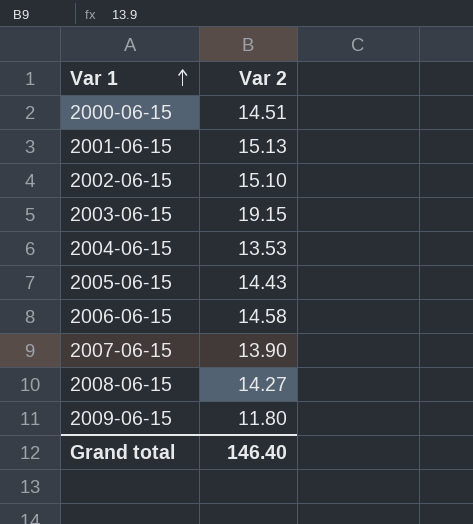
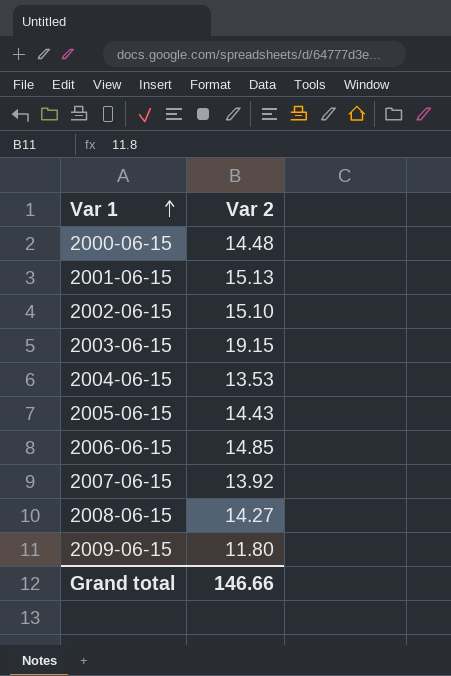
2000-06-15 | Var 2: 14.51 -> 14.48
2006-06-15 | Var 2: 14.58 -> 14.85
2007-06-15 | Var 2: 13.90 -> 13.92
Grand total | Var 2: 146.40 -> 146.66

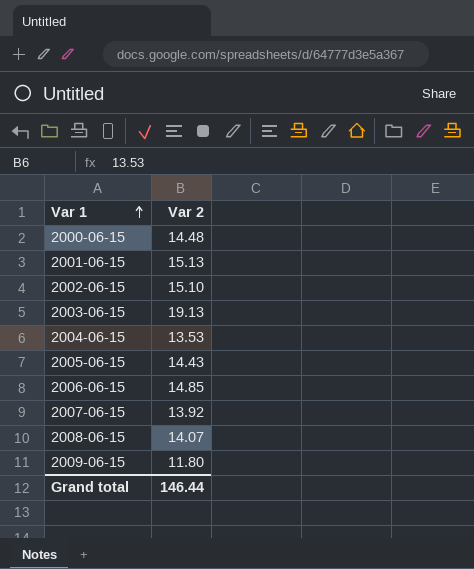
2003-06-15 | Var 2: 19.15 -> 19.13
2008-06-15 | Var 2: 14.27 -> 14.07
Grand total | Var 2: 146.66 -> 146.44

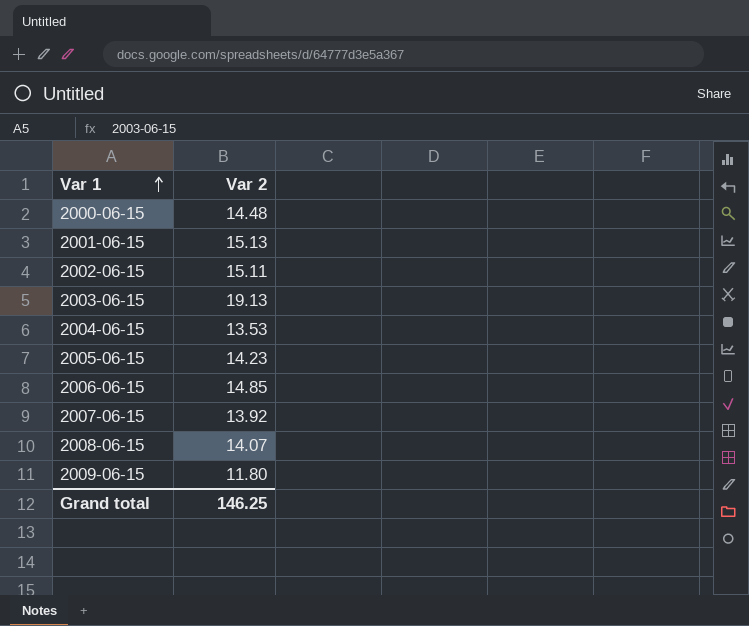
2002-06-15 | Var 2: 15.10 -> 15.11
2005-06-15 | Var 2: 14.43 -> 14.23
Grand total | Var 2: 146.44 -> 146.25

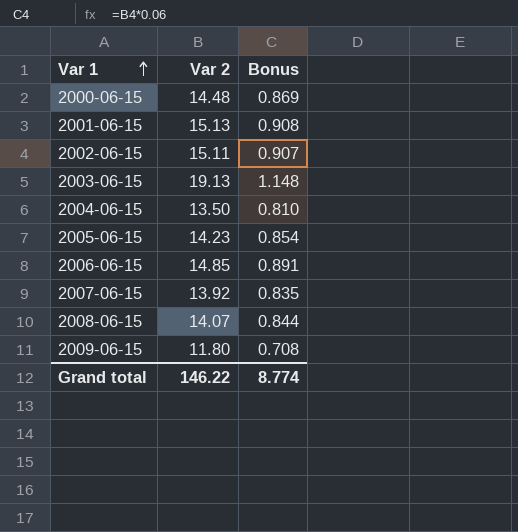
column Bonus | formula: none -> [Var 2] * 0.06
2004-06-15 | Var 2: 13.53 -> 13.50
Grand total | Var 2: 146.25 -> 146.22

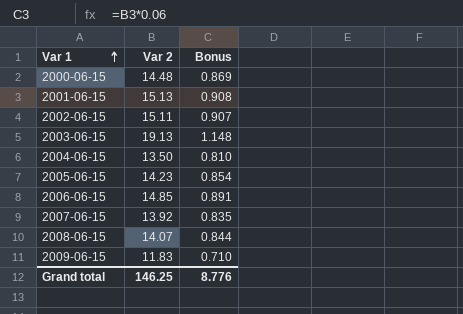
2009-06-15 | Var 2: 11.80 -> 11.83
2009-06-15 | Bonus: 0.708 -> 0.710
Grand total | Var 2: 146.22 -> 146.25
Grand total | Bonus: 8.774 -> 8.776

